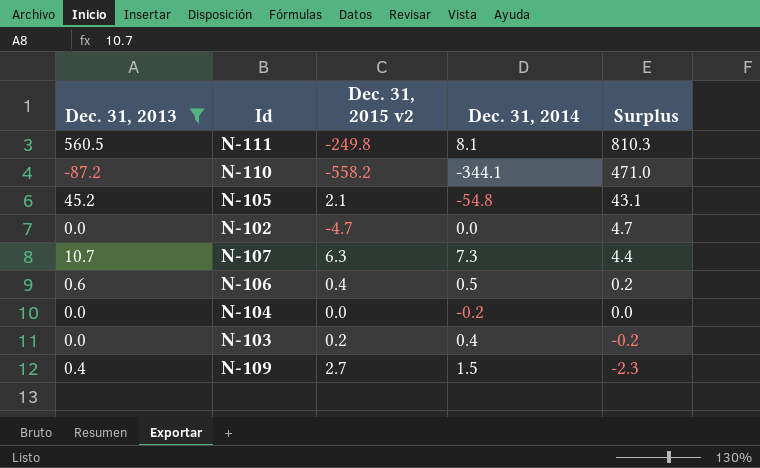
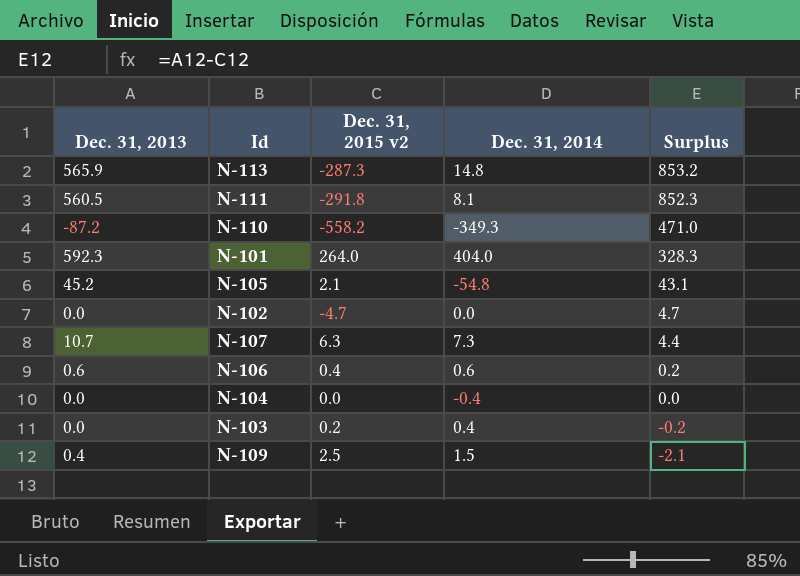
filter: Dec. 31, 2013 <= 560.5 -> none
N-111 | Dec. 31, 2015 v2: -249.8 -> -291.8
N-111 | Surplus: 810.3 -> 852.3
N-110 | Dec. 31, 2014: -344.1 -> -349.3
N-106 | Dec. 31, 2014: 0.5 -> 0.6
N-104 | Dec. 31, 2014: -0.2 -> -0.4
N-109 | Dec. 31, 2015 v2: 2.7 -> 2.5
N-109 | Surplus: -2.3 -> -2.1

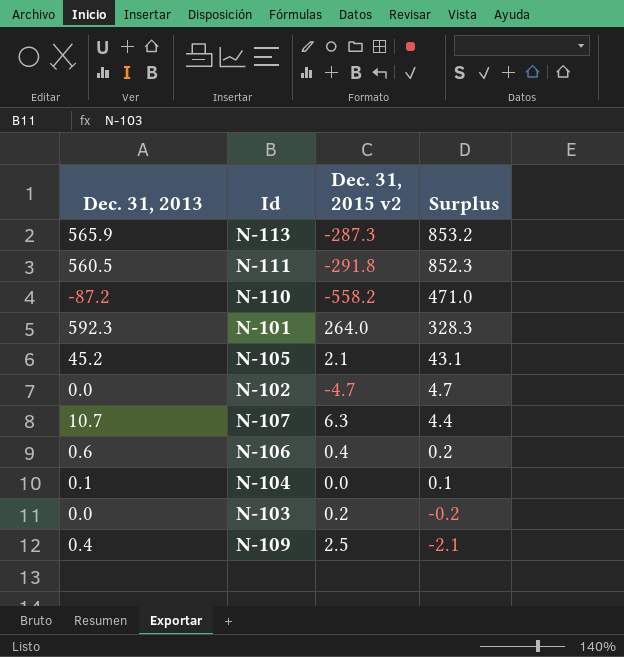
column Dec. 31, 2014 | position: 4 -> none
N-104 | Dec. 31, 2013: 0.0 -> 0.1
N-104 | Surplus: 0.0 -> 0.1

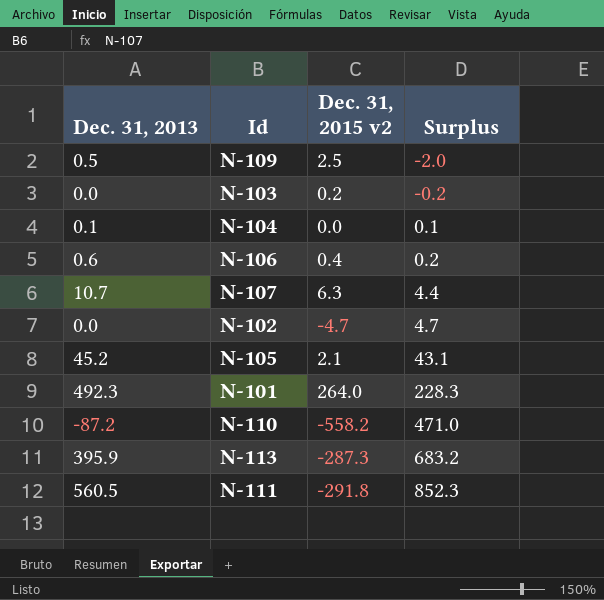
row order: Surplus descending -> Surplus ascending
N-109 | Dec. 31, 2013: 0.4 -> 0.5
N-109 | Surplus: -2.1 -> -2.0
N-101 | Dec. 31, 2013: 592.3 -> 492.3
N-101 | Surplus: 328.3 -> 228.3
N-113 | Dec. 31, 2013: 565.9 -> 395.9
N-113 | Surplus: 853.2 -> 683.2

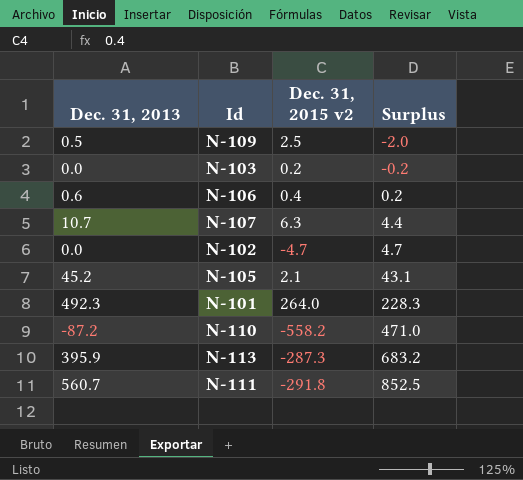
row N-104: 0.1 | 0.0 | 0.1 -> none
N-111 | Dec. 31, 2013: 560.5 -> 560.7
N-111 | Surplus: 852.3 -> 852.5

